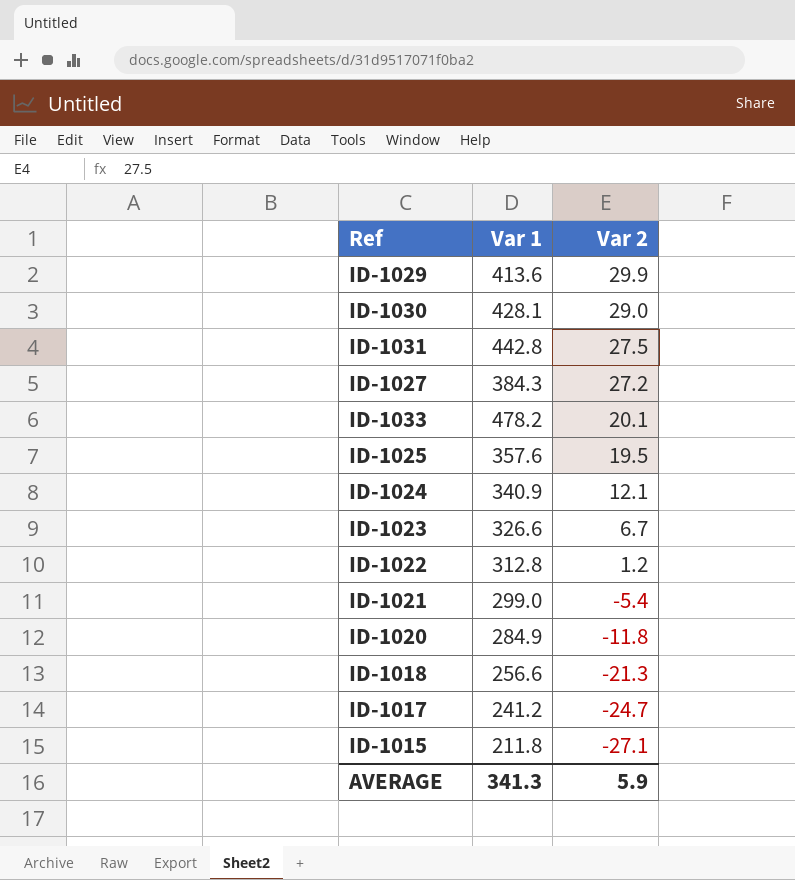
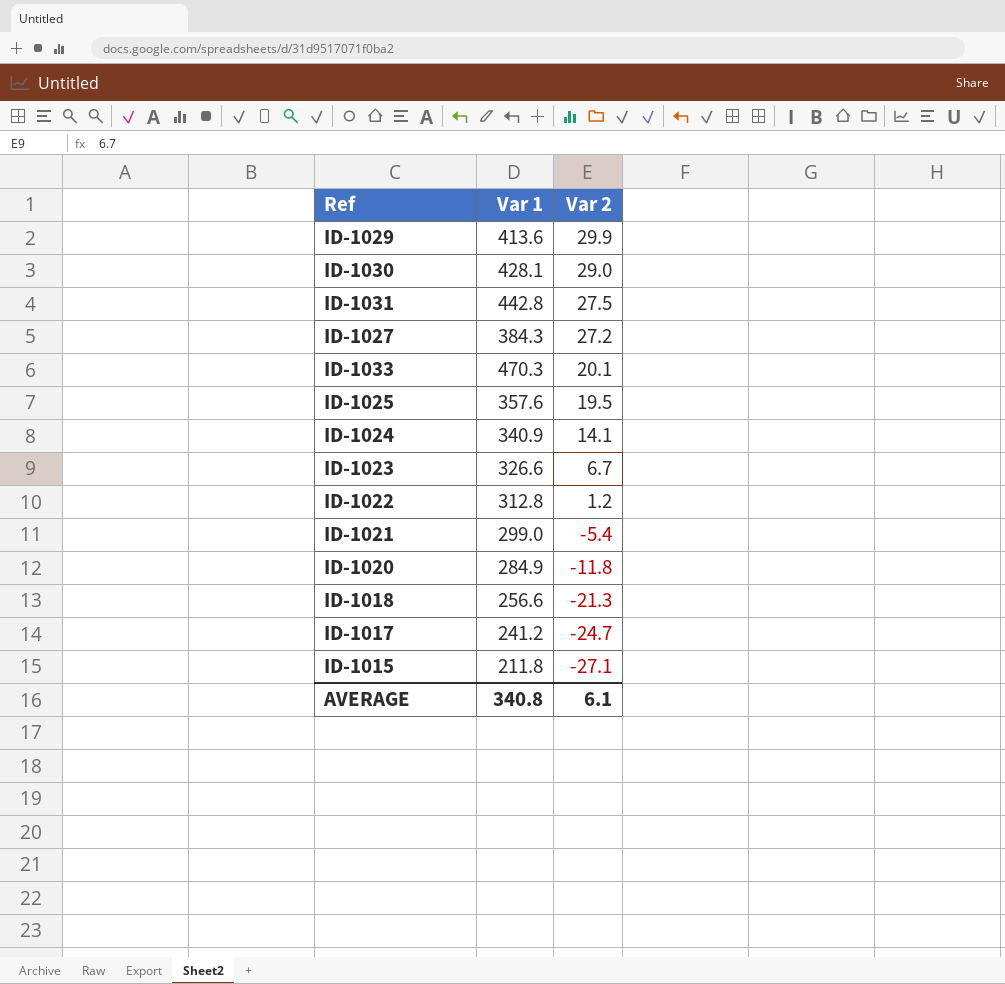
ID-1033 | Var 1: 478.2 -> 470.3
ID-1024 | Var 2: 12.1 -> 14.1
AVERAGE | Var 1: 341.3 -> 340.8
AVERAGE | Var 2: 5.9 -> 6.1

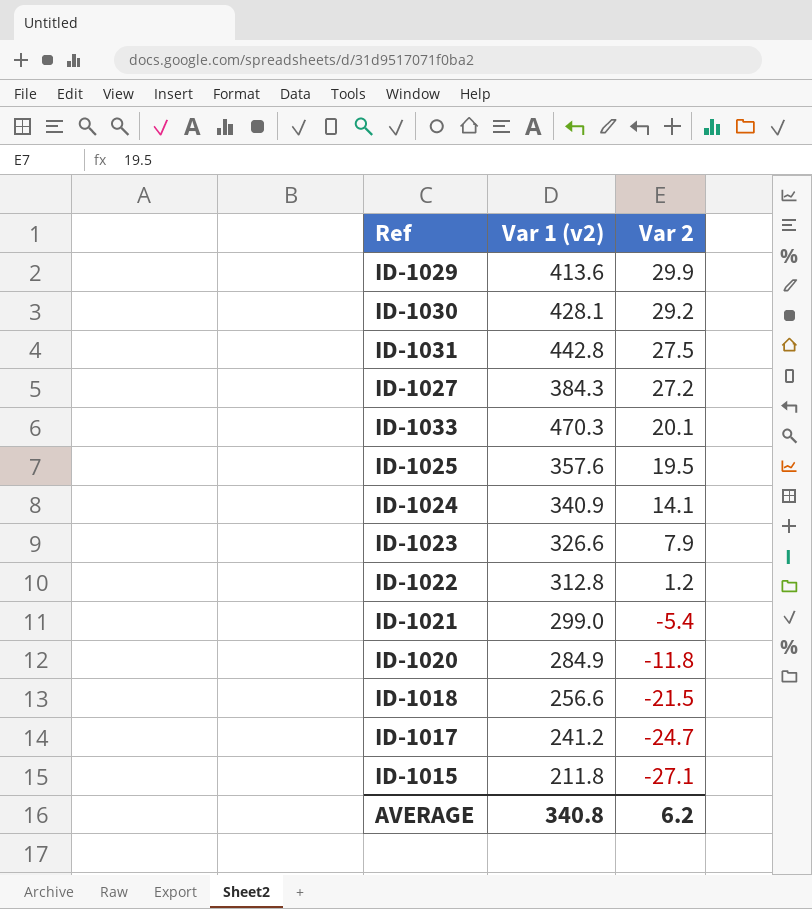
column name: Var 1 -> Var 1 (v2)
ID-1030 | Var 2: 29.0 -> 29.2
ID-1023 | Var 2: 6.7 -> 7.9
ID-1018 | Var 2: -21.3 -> -21.5
AVERAGE | Var 2: 6.1 -> 6.2

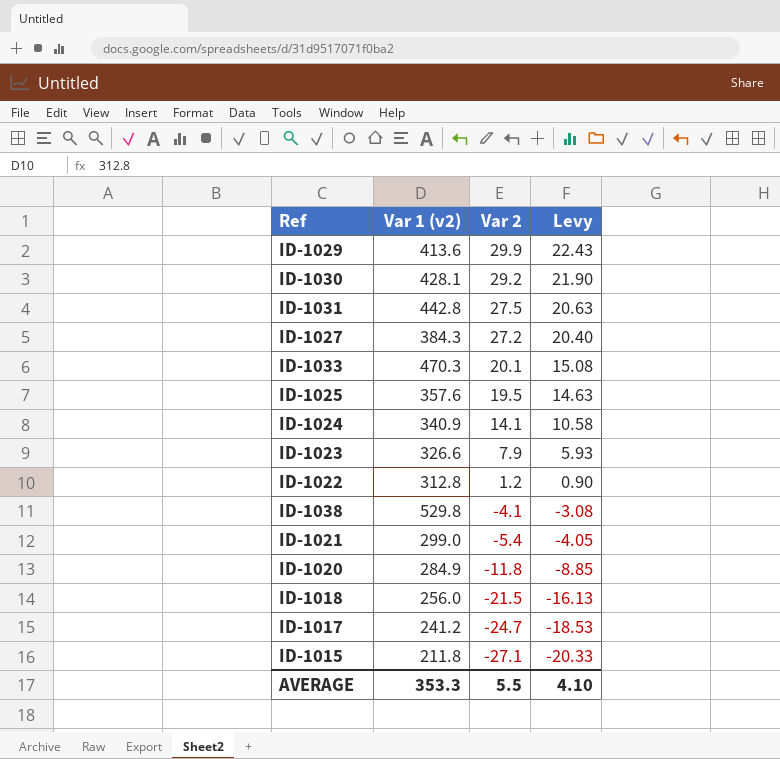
column Levy | formula: none -> [Var 2] * 0.75
row ID-1038: none -> 529.8 | -4.1 | -3.08
ID-1018 | Var 1 (v2): 256.6 -> 256.0
AVERAGE | Var 1 (v2): 340.8 -> 353.3
AVERAGE | Var 2: 6.2 -> 5.5

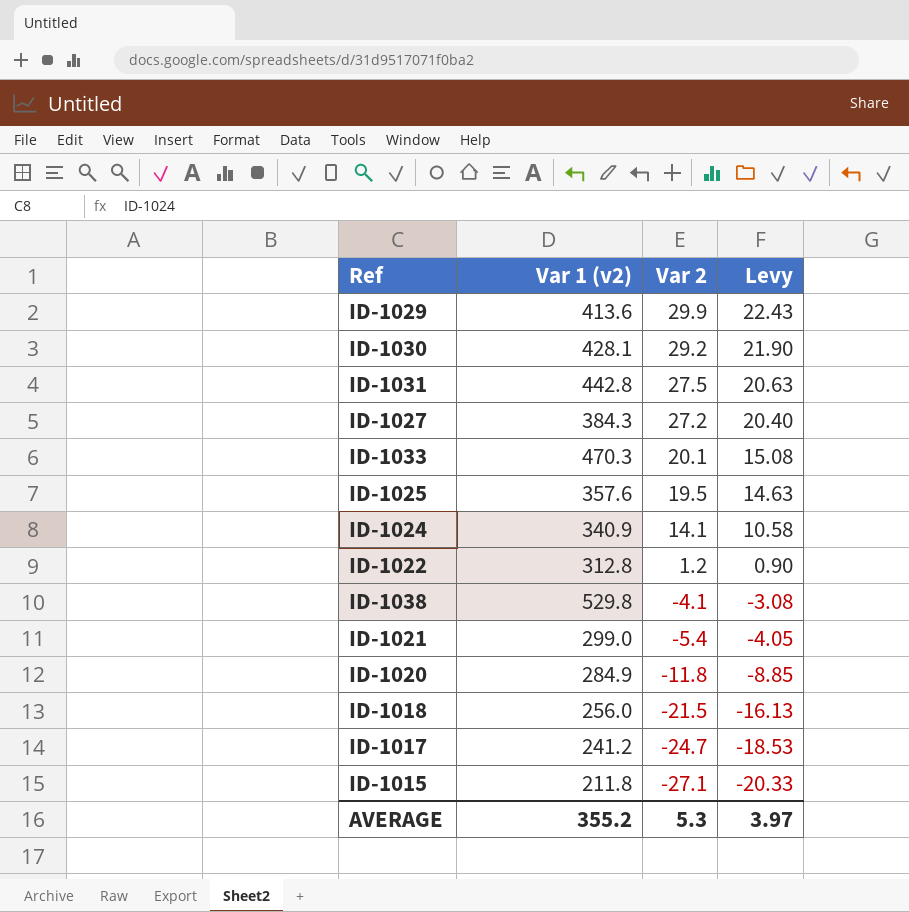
row ID-1023: 326.6 | 7.9 | 5.93 -> none
AVERAGE | Var 1 (v2): 353.3 -> 355.2
AVERAGE | Var 2: 5.5 -> 5.3
AVERAGE | Levy: 4.10 -> 3.97

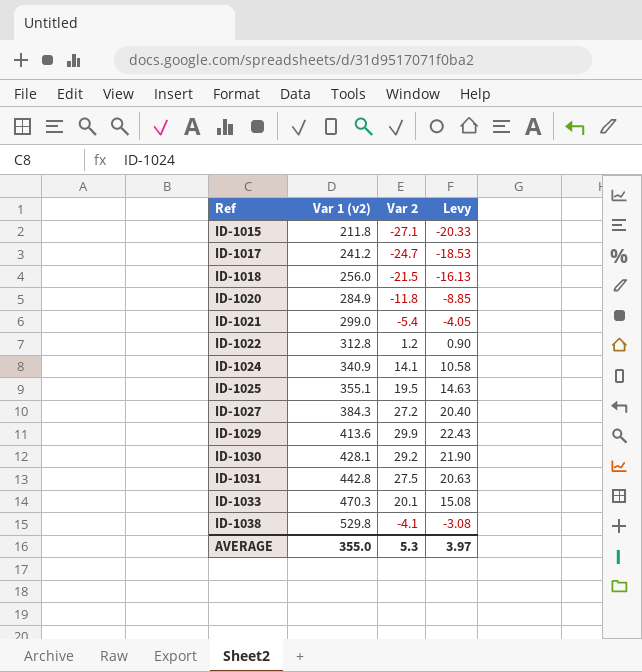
row order: Var 2 descending -> Ref ascending
ID-1025 | Var 1 (v2): 357.6 -> 355.1
AVERAGE | Var 1 (v2): 355.2 -> 355.0

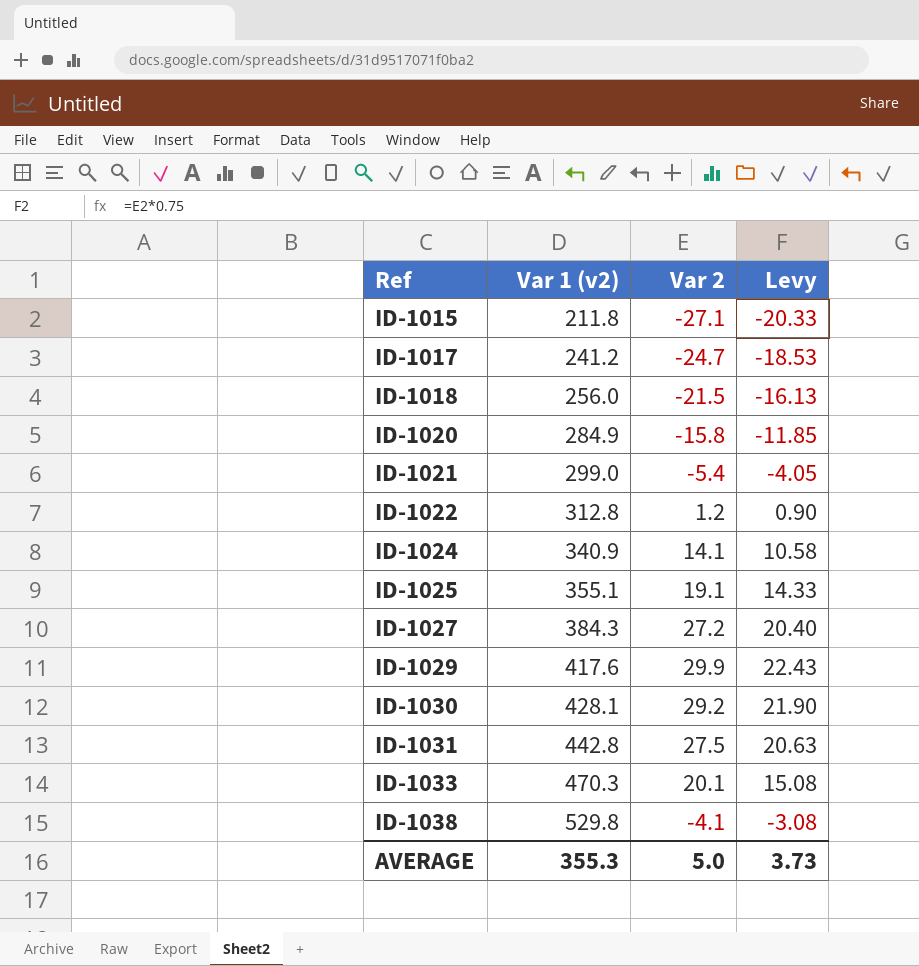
ID-1020 | Var 2: -11.8 -> -15.8
ID-1020 | Levy: -8.85 -> -11.85
ID-1025 | Var 2: 19.5 -> 19.1
ID-1025 | Levy: 14.63 -> 14.33
ID-1029 | Var 1 (v2): 413.6 -> 417.6
AVERAGE | Var 1 (v2): 355.0 -> 355.3
AVERAGE | Var 2: 5.3 -> 5.0
AVERAGE | Levy: 3.97 -> 3.73

